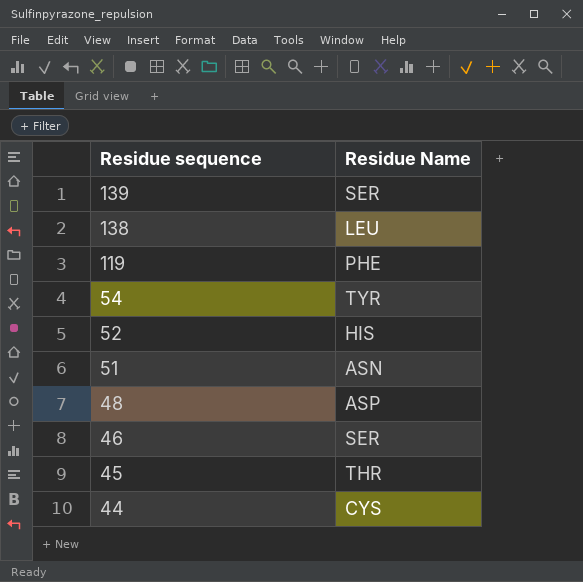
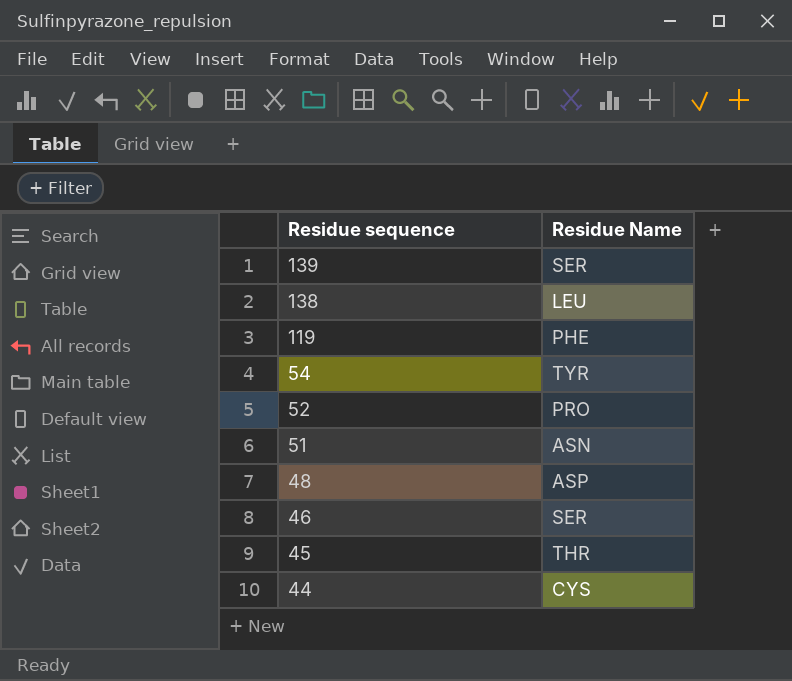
52 | Residue Name: HIS -> PRO

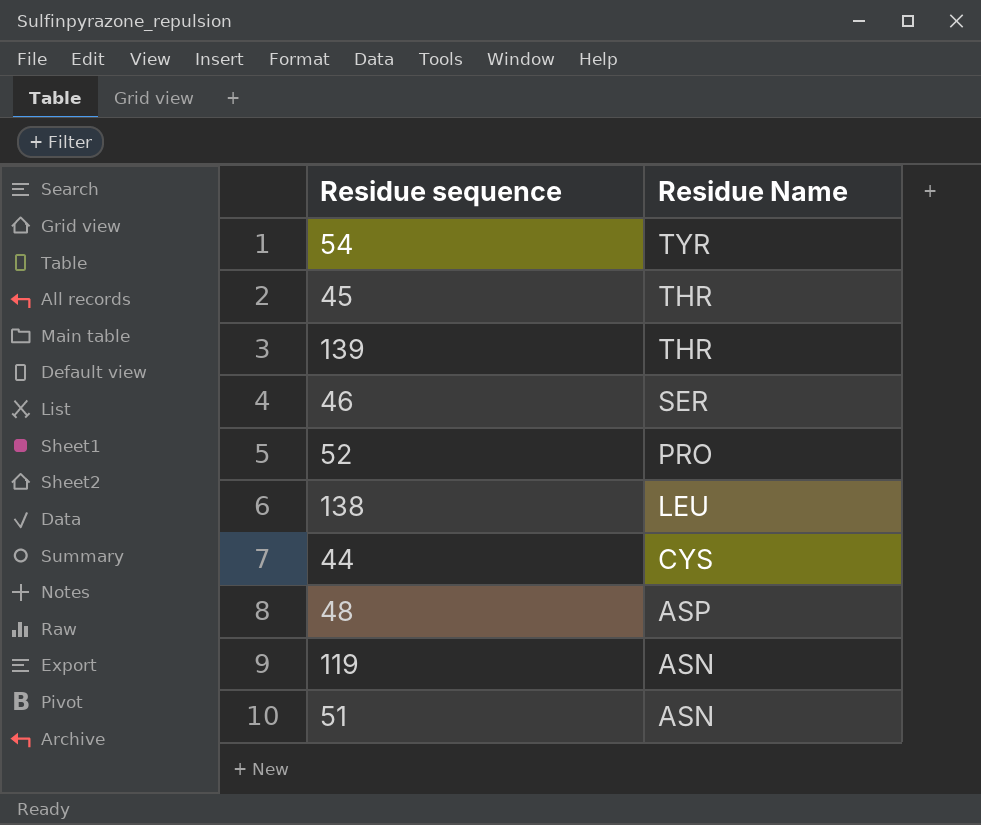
row order: Residue sequence descending -> Residue Name descending
139 | Residue Name: SER -> THR
119 | Residue Name: PHE -> ASN

